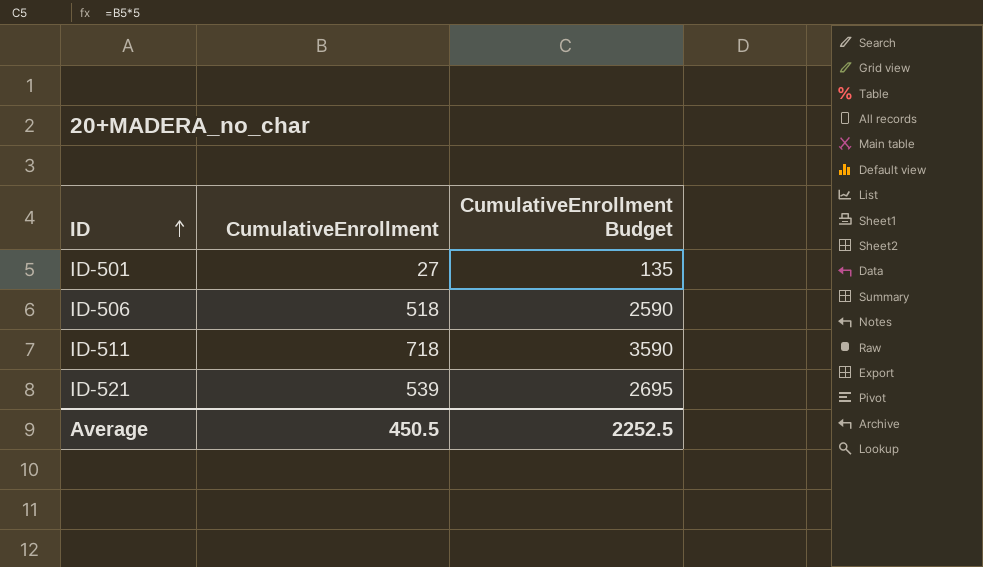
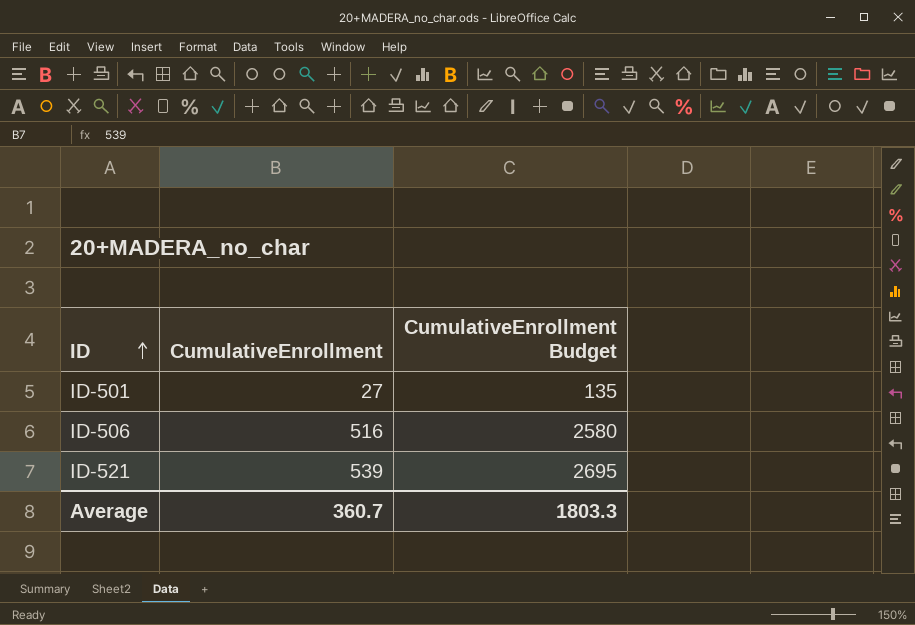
row ID-511: 718 | 3590 -> none
ID-506 | CumulativeEnrollment: 518 -> 516
ID-506 | CumulativeEnrollment Budget: 2590 -> 2580
Average | CumulativeEnrollment: 450.5 -> 360.7
Average | CumulativeEnrollment Budget: 2252.5 -> 1803.3

